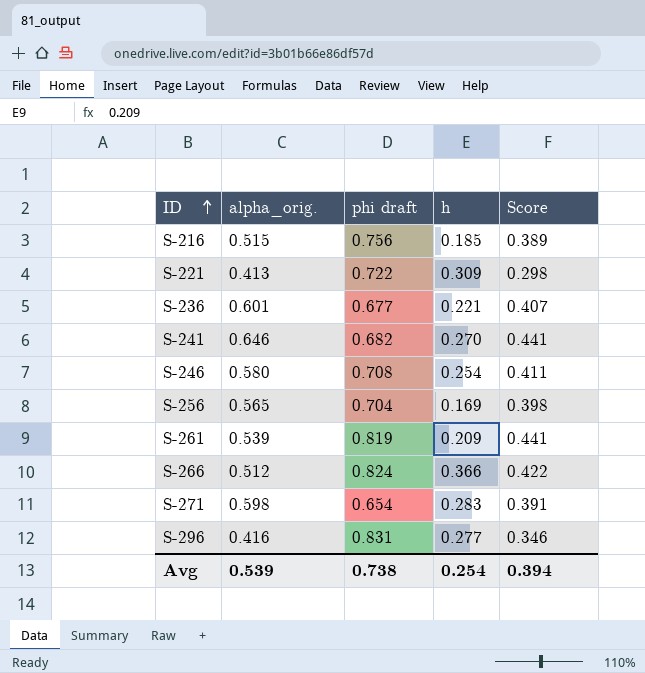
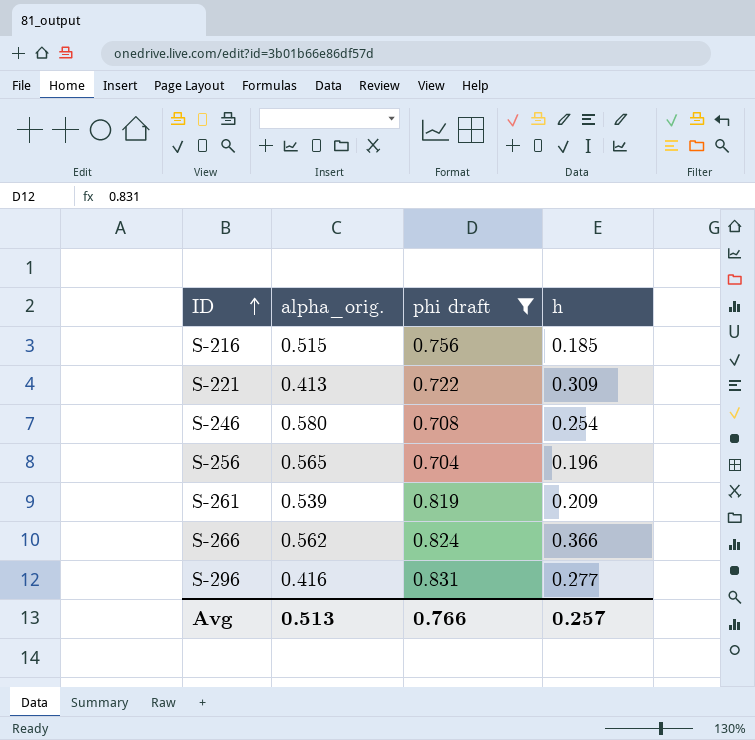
filter: none -> phi draft >= 0.704
column Score | formula: [alpha_orig.] * [phi draft] -> none
S-256 | h: 0.169 -> 0.196
S-266 | alpha_orig.: 0.512 -> 0.562
Avg | alpha_orig.: 0.539 -> 0.513
Avg | phi draft: 0.738 -> 0.766
Avg | h: 0.254 -> 0.257

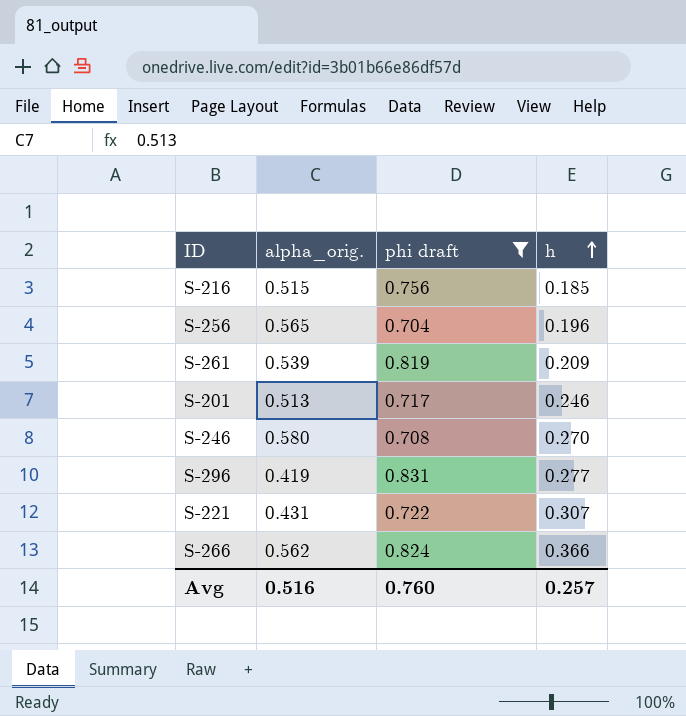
row order: ID ascending -> h ascending
row S-201: none -> 0.513 | 0.717 | 0.246
S-246 | h: 0.254 -> 0.270
S-296 | alpha_orig.: 0.416 -> 0.419
S-221 | alpha_orig.: 0.413 -> 0.431
S-221 | h: 0.309 -> 0.307
Avg | alpha_orig.: 0.513 -> 0.516
Avg | phi draft: 0.766 -> 0.760

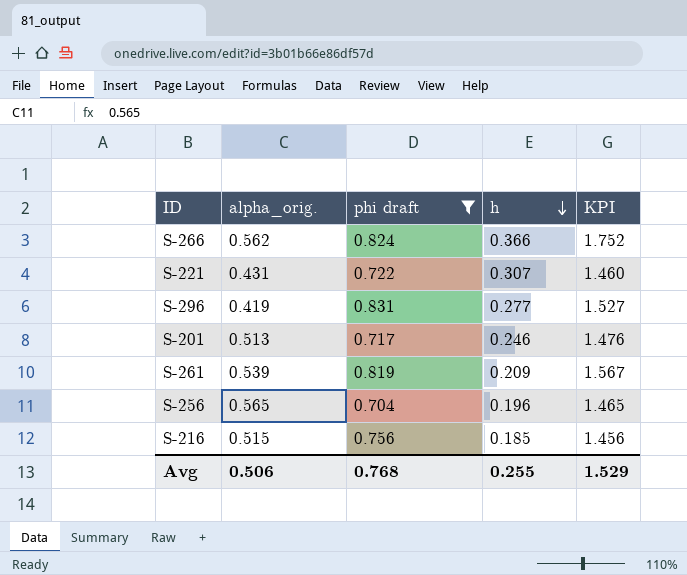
row order: h ascending -> h descending
column KPI | formula: none -> [alpha_orig.] + [phi draft] + [h]
row S-246: 0.580 | 0.708 | 0.270 -> none
Avg | alpha_orig.: 0.516 -> 0.506
Avg | phi draft: 0.760 -> 0.768
Avg | h: 0.257 -> 0.255

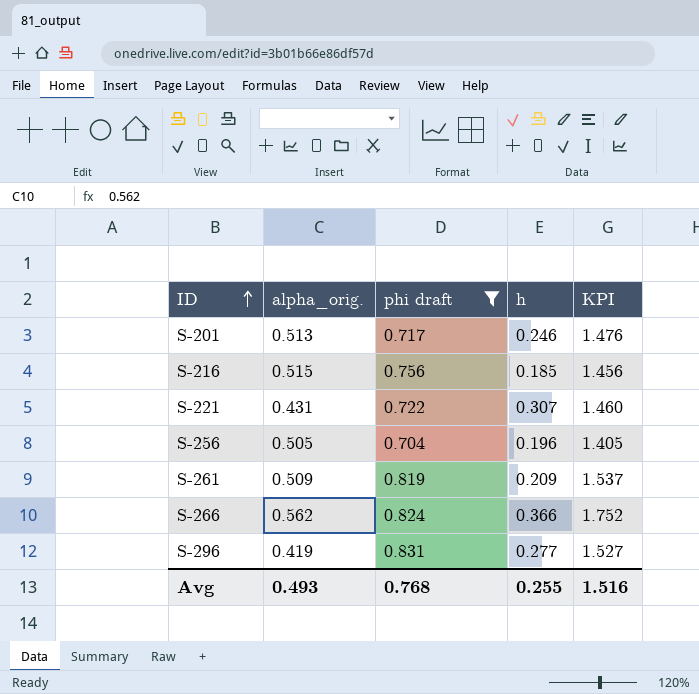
row order: h descending -> ID ascending
S-256 | alpha_orig.: 0.565 -> 0.505
S-256 | KPI: 1.465 -> 1.405
S-261 | alpha_orig.: 0.539 -> 0.509
S-261 | KPI: 1.567 -> 1.537
Avg | alpha_orig.: 0.506 -> 0.493
Avg | KPI: 1.529 -> 1.516

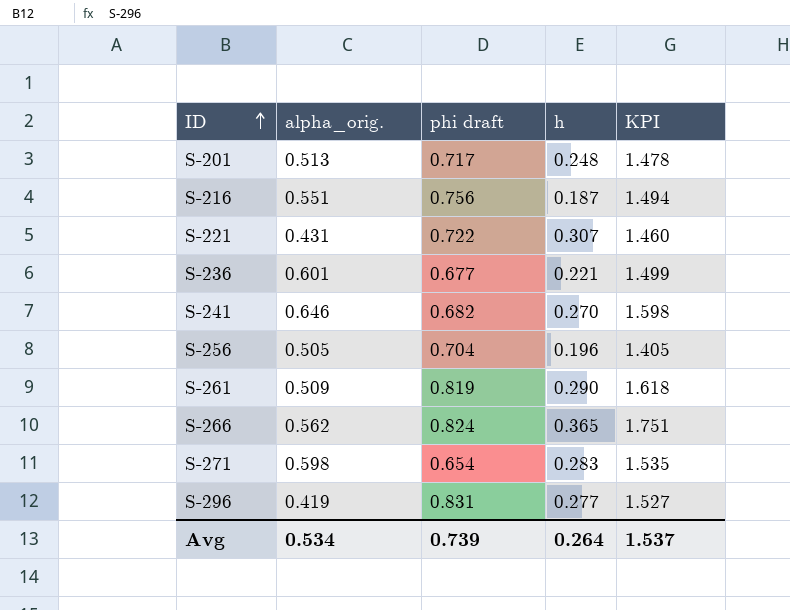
filter: phi draft >= 0.704 -> none
S-201 | h: 0.246 -> 0.248
S-201 | KPI: 1.476 -> 1.478
S-216 | alpha_orig.: 0.515 -> 0.551
S-216 | h: 0.185 -> 0.187
S-216 | KPI: 1.456 -> 1.494
S-261 | h: 0.209 -> 0.290
S-261 | KPI: 1.537 -> 1.618
S-266 | h: 0.366 -> 0.365
S-266 | KPI: 1.752 -> 1.751
Avg | alpha_orig.: 0.493 -> 0.534
Avg | phi draft: 0.768 -> 0.739
Avg | h: 0.255 -> 0.264
Avg | KPI: 1.516 -> 1.537

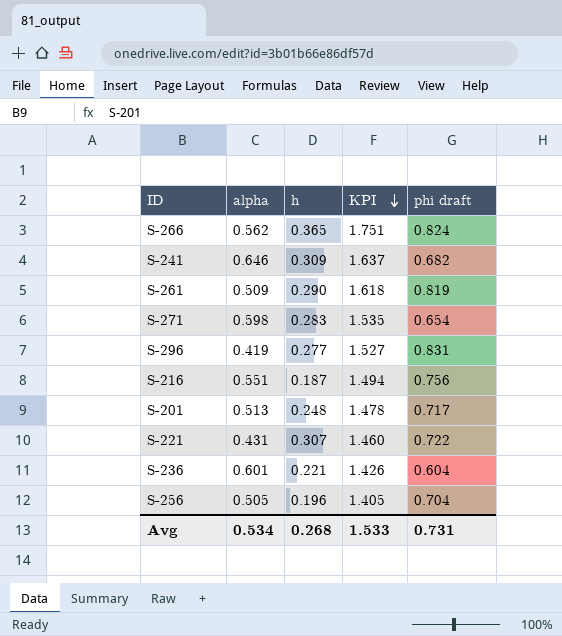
row order: ID ascending -> KPI descending
column name: alpha_orig. -> alpha
column phi draft | position: 3 -> 5
S-241 | h: 0.270 -> 0.309
S-241 | KPI: 1.598 -> 1.637
S-236 | KPI: 1.499 -> 1.426
S-236 | phi draft: 0.677 -> 0.604
Avg | h: 0.264 -> 0.268
Avg | KPI: 1.537 -> 1.533
Avg | phi draft: 0.739 -> 0.731

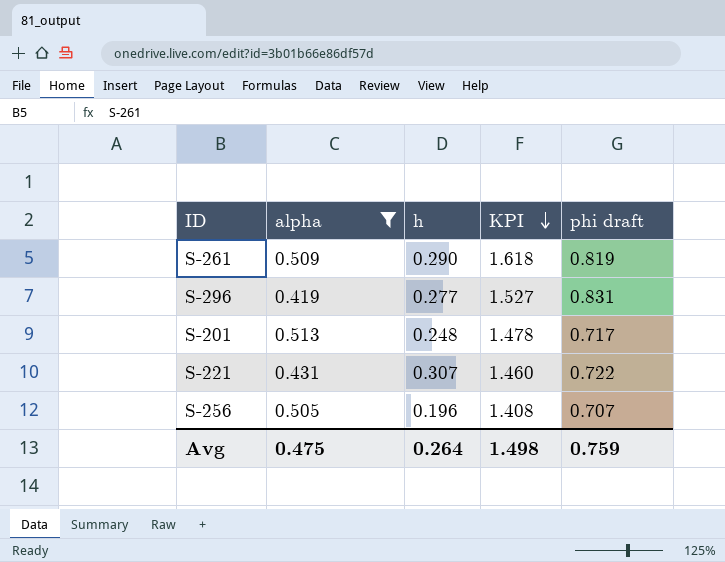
filter: none -> alpha <= 0.513
S-256 | KPI: 1.405 -> 1.408
S-256 | phi draft: 0.704 -> 0.707
Avg | alpha: 0.534 -> 0.475
Avg | h: 0.268 -> 0.264
Avg | KPI: 1.533 -> 1.498
Avg | phi draft: 0.731 -> 0.759

